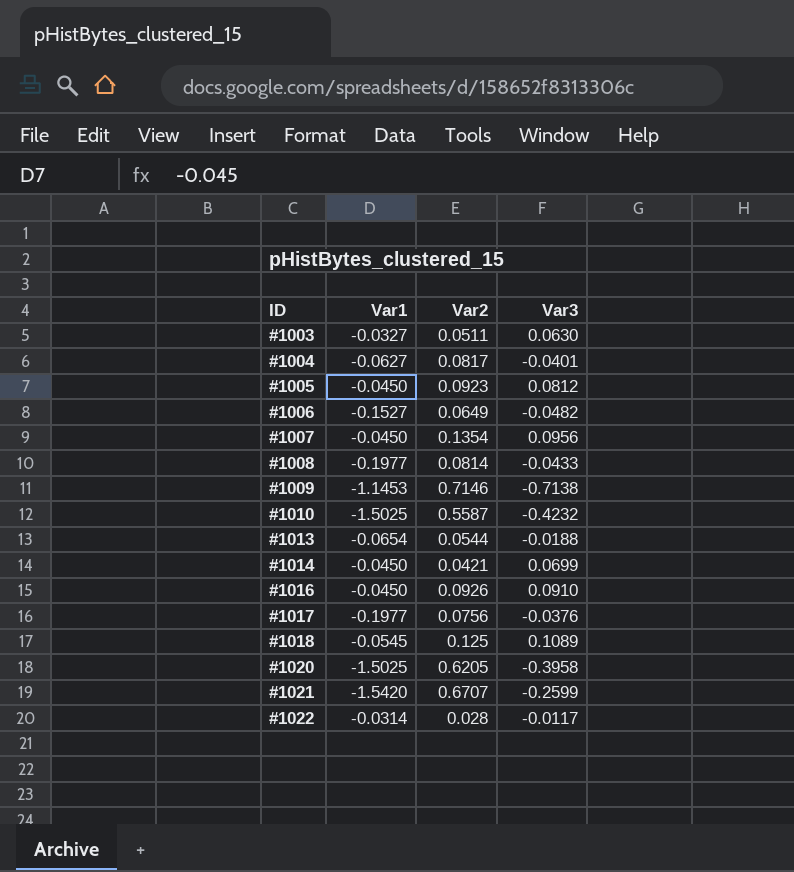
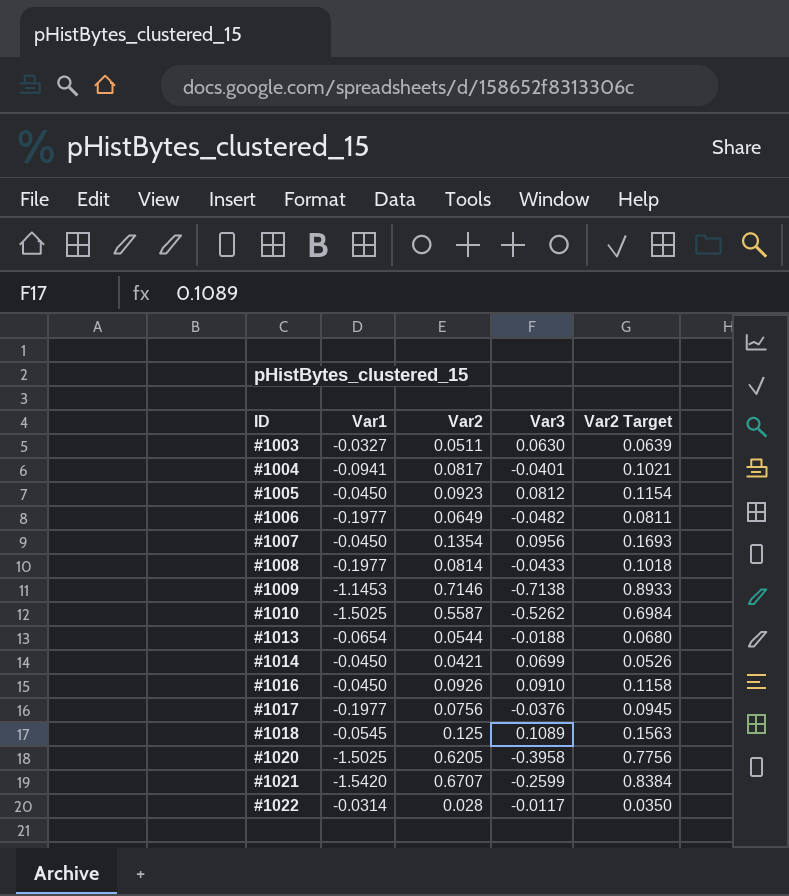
column Var2 Target | formula: none -> [Var2] * 1.25
#1004 | Var1: -0.0627 -> -0.0941
#1006 | Var1: -0.1527 -> -0.1977
#1010 | Var3: -0.4232 -> -0.5262

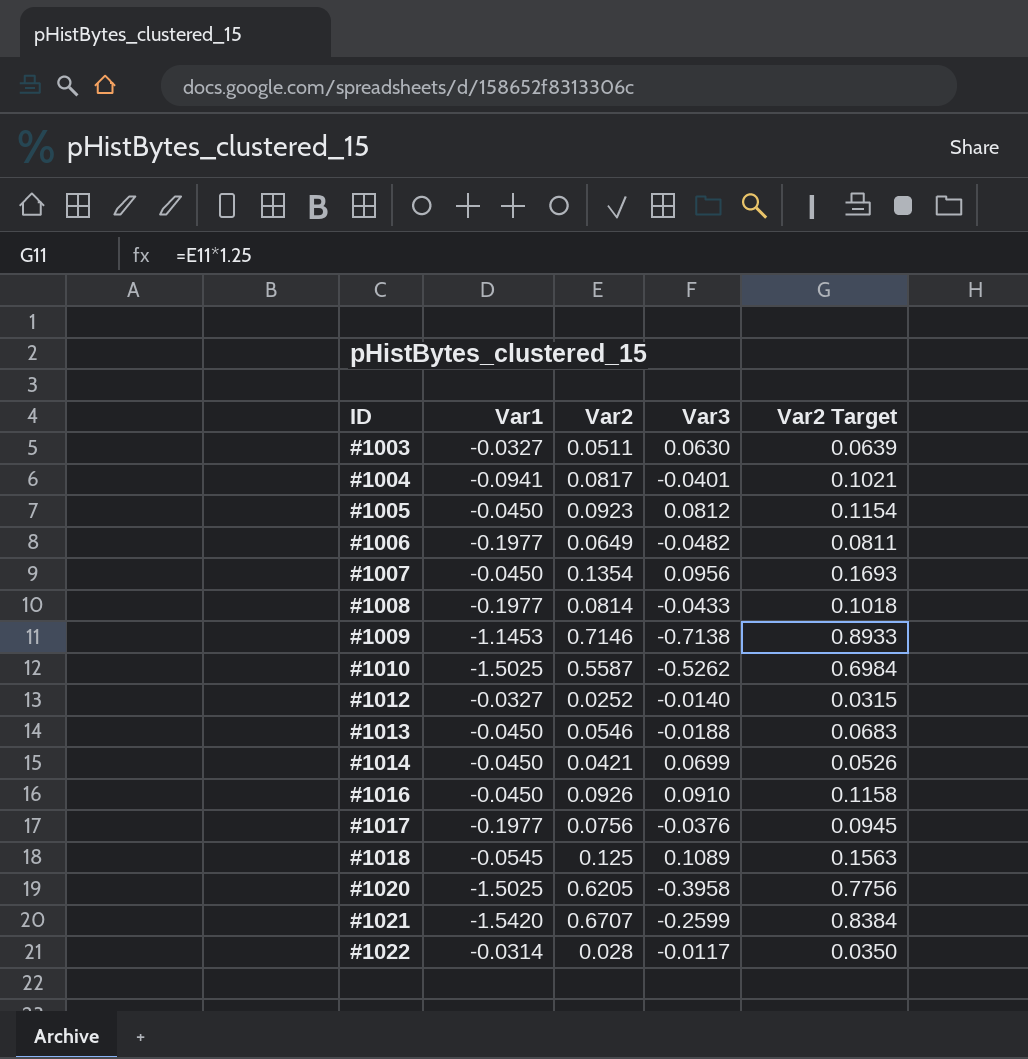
row #1012: none -> -0.0327 | 0.0252 | -0.0140 | 0.0315
#1013 | Var1: -0.0654 -> -0.0450
#1013 | Var2: 0.0544 -> 0.0546
#1013 | Var2 Target: 0.0680 -> 0.0683

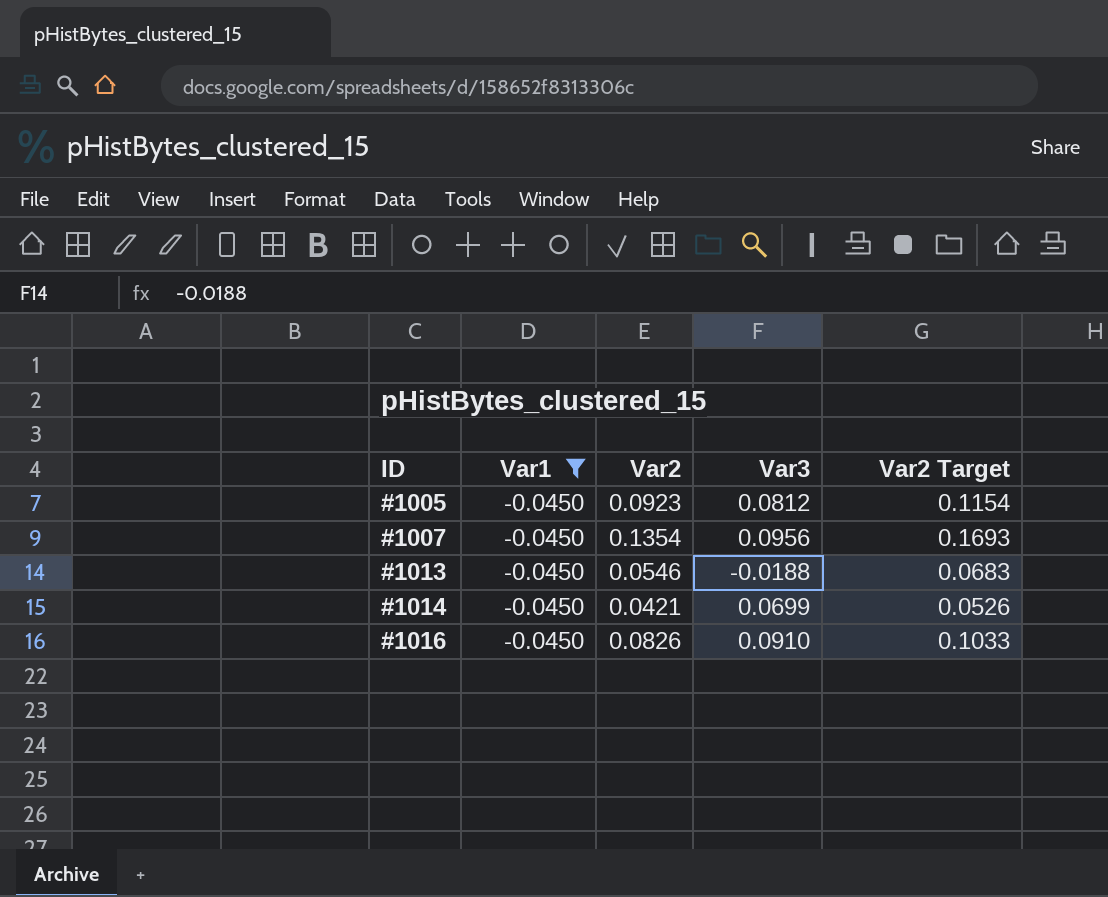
filter: none -> Var1 = -0.0450
#1016 | Var2: 0.0926 -> 0.0826
#1016 | Var2 Target: 0.1158 -> 0.1033

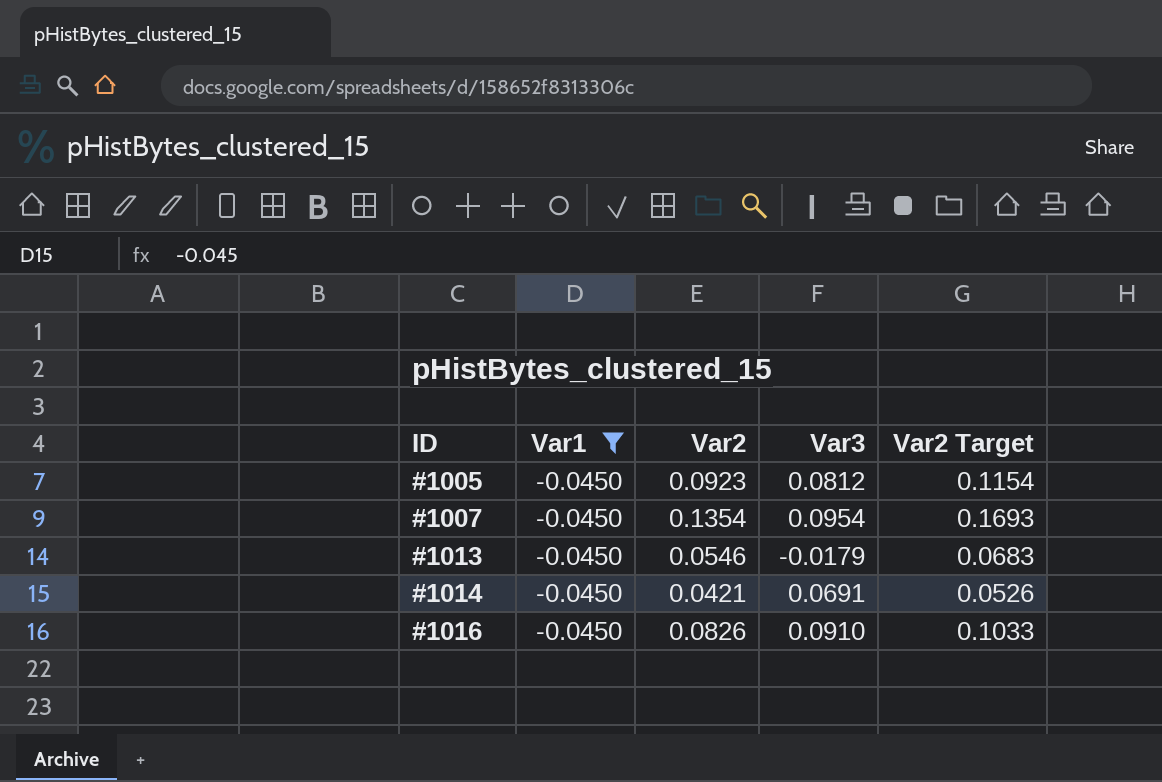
#1007 | Var3: 0.0956 -> 0.0954
#1013 | Var3: -0.0188 -> -0.0179
#1014 | Var3: 0.0699 -> 0.0691

